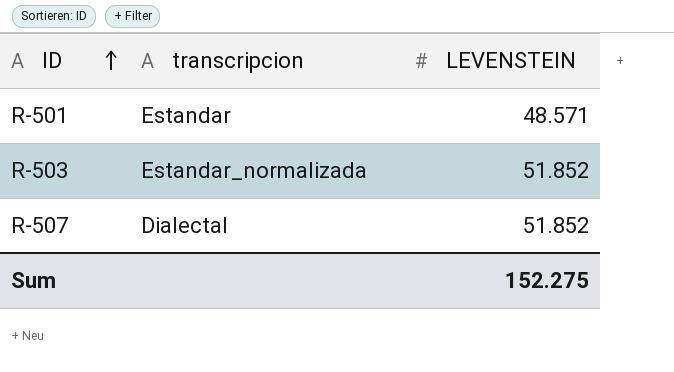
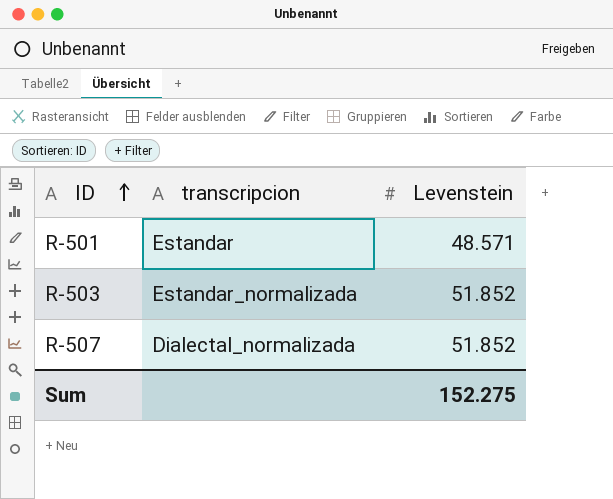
column name: LEVENSTEIN -> Levenstein
R-507 | transcripcion: Dialectal -> Dialectal_normalizada

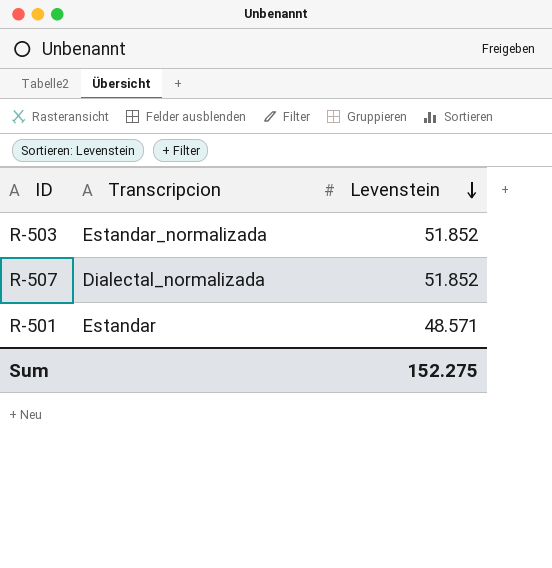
row order: ID ascending -> Levenstein descending
column name: transcripcion -> Transcripcion

